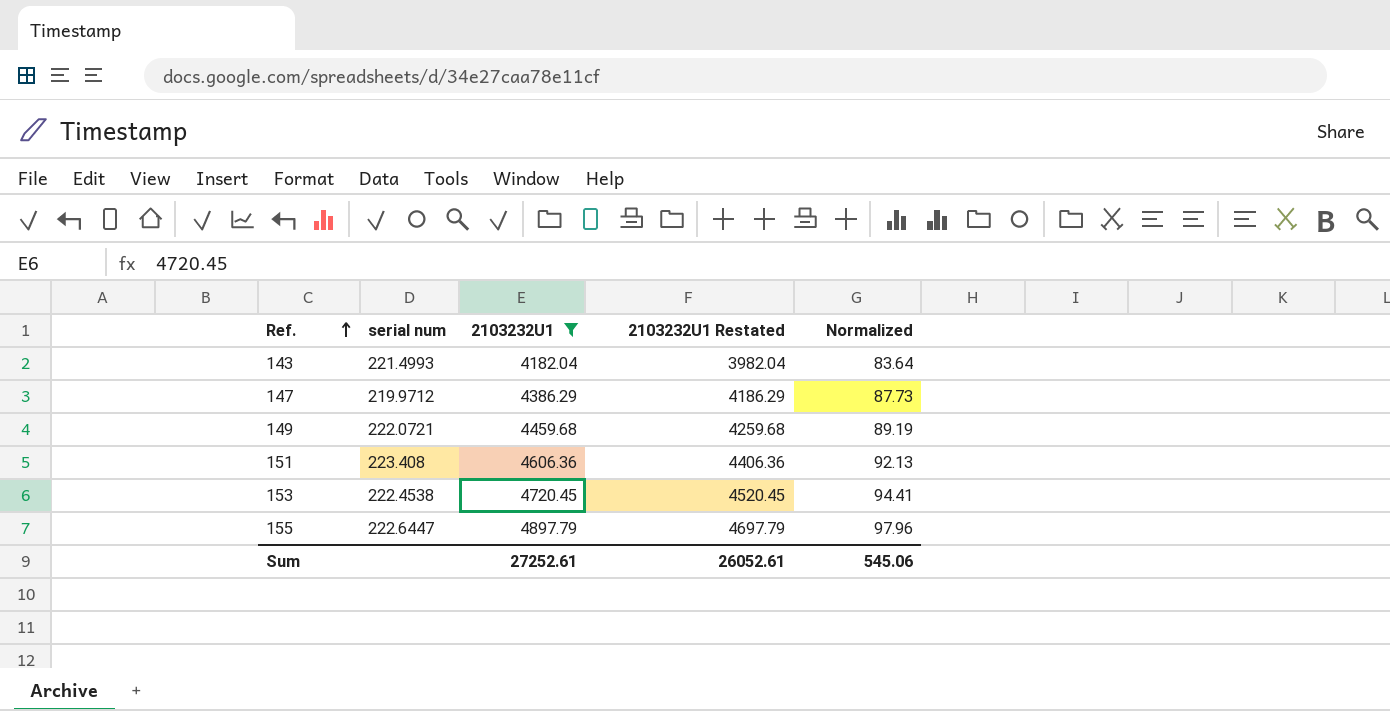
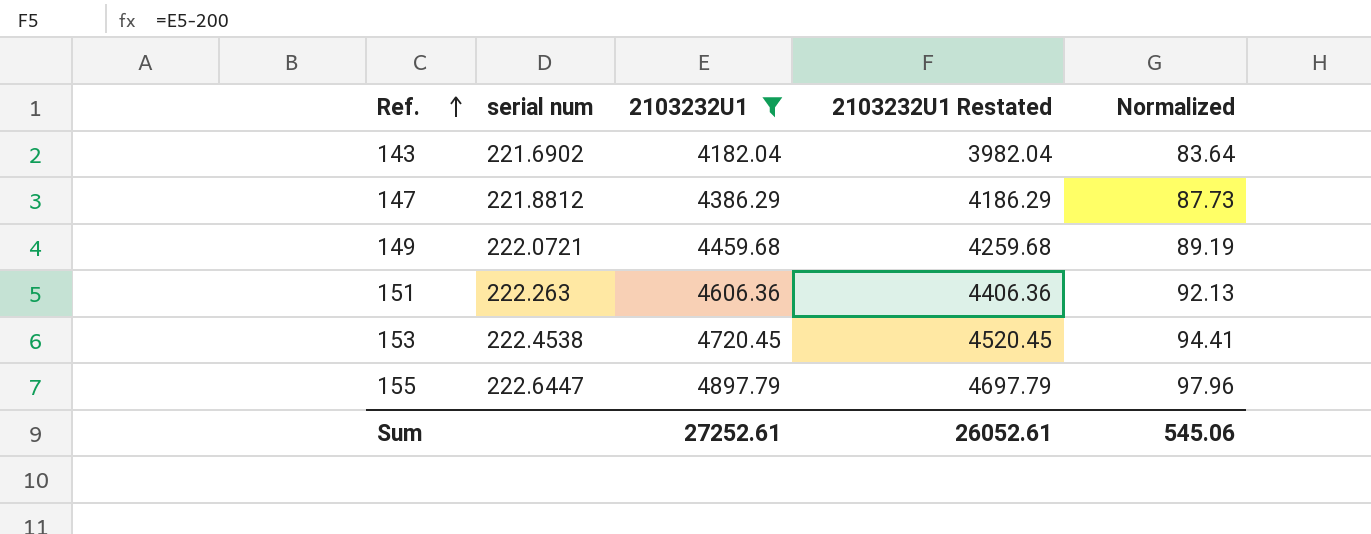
143 | serial num: 221.4993 -> 221.6902
147 | serial num: 219.9712 -> 221.8812
151 | serial num: 223.408 -> 222.263

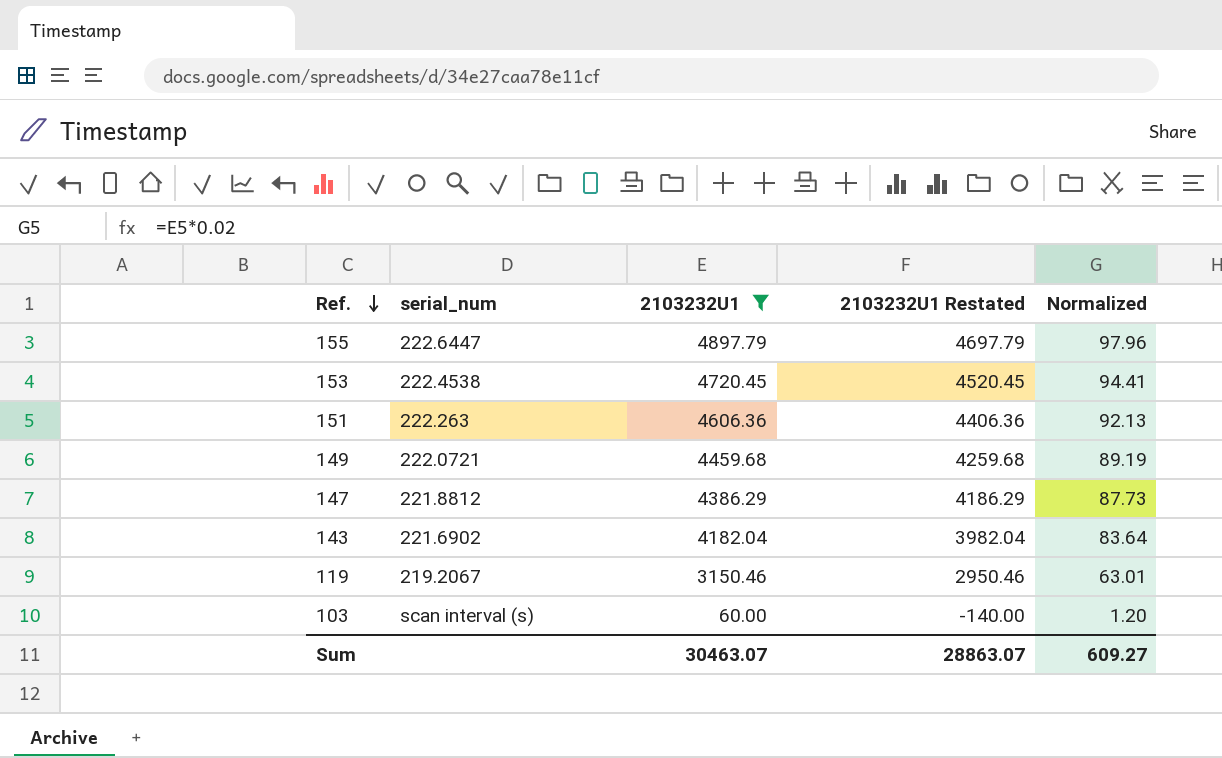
row order: Ref. ascending -> Ref. descending
column name: serial num -> serial_num
row 119: none -> 219.2067 | 3150.46 | 2950.46 | 63.01
row 103: none -> scan interval (s) | 60.00 | -140.00 | 1.20
Sum | 2103232U1: 27252.61 -> 30463.07
Sum | 2103232U1 Restated: 26052.61 -> 28863.07
Sum | Normalized: 545.06 -> 609.27

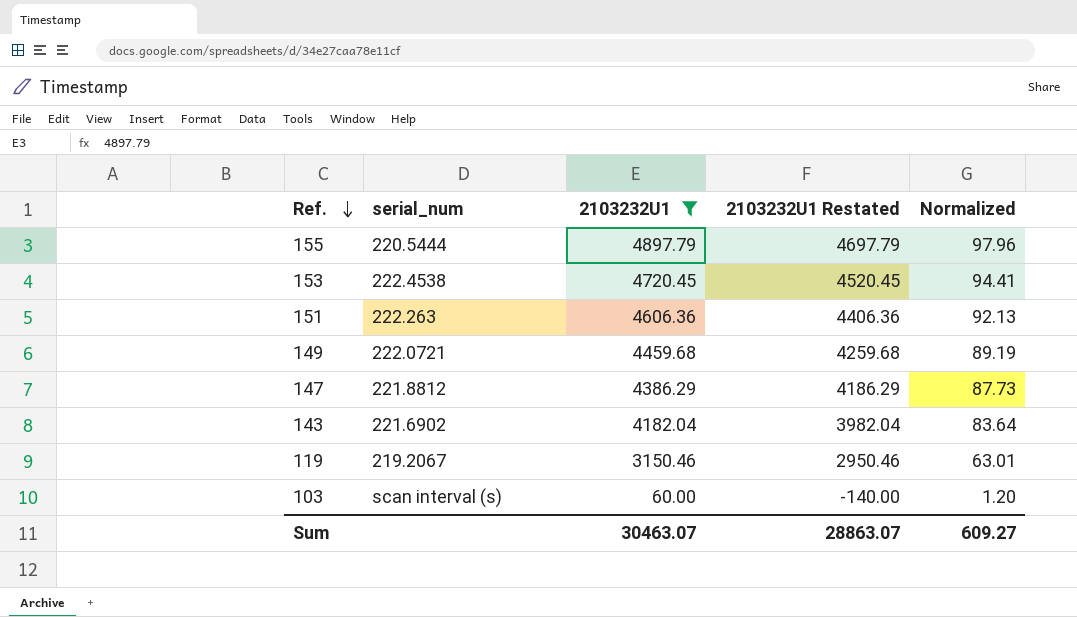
155 | serial_num: 222.6447 -> 220.5444

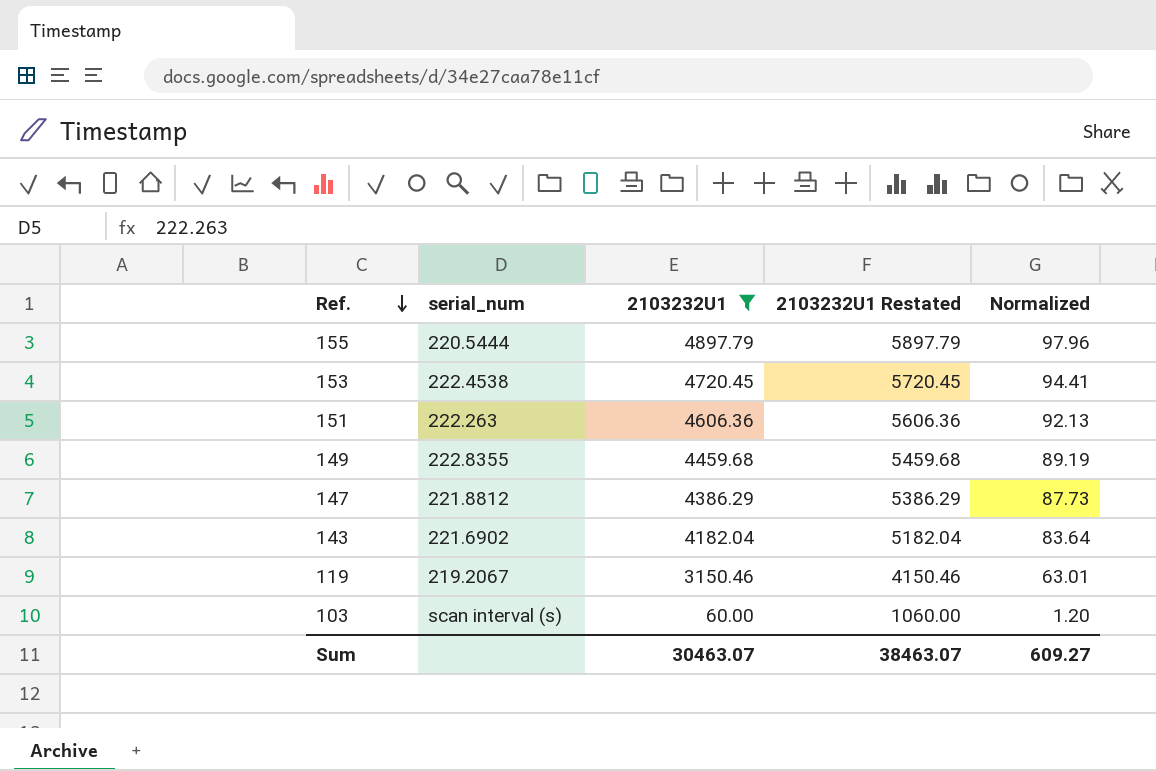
column 2103232U1 Restated | formula: [2103232U1] - 200 -> [2103232U1] + 1000
149 | serial_num: 222.0721 -> 222.8355
Sum | 2103232U1 Restated: 28863.07 -> 38463.07

